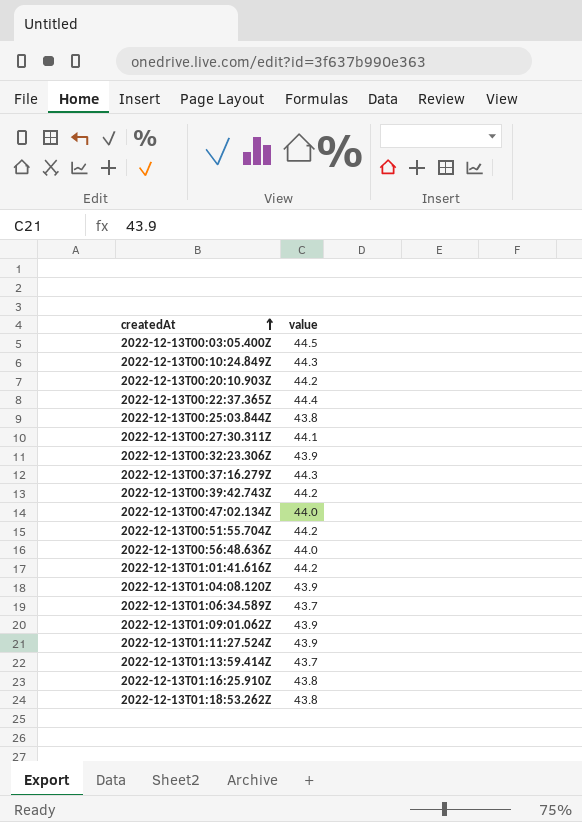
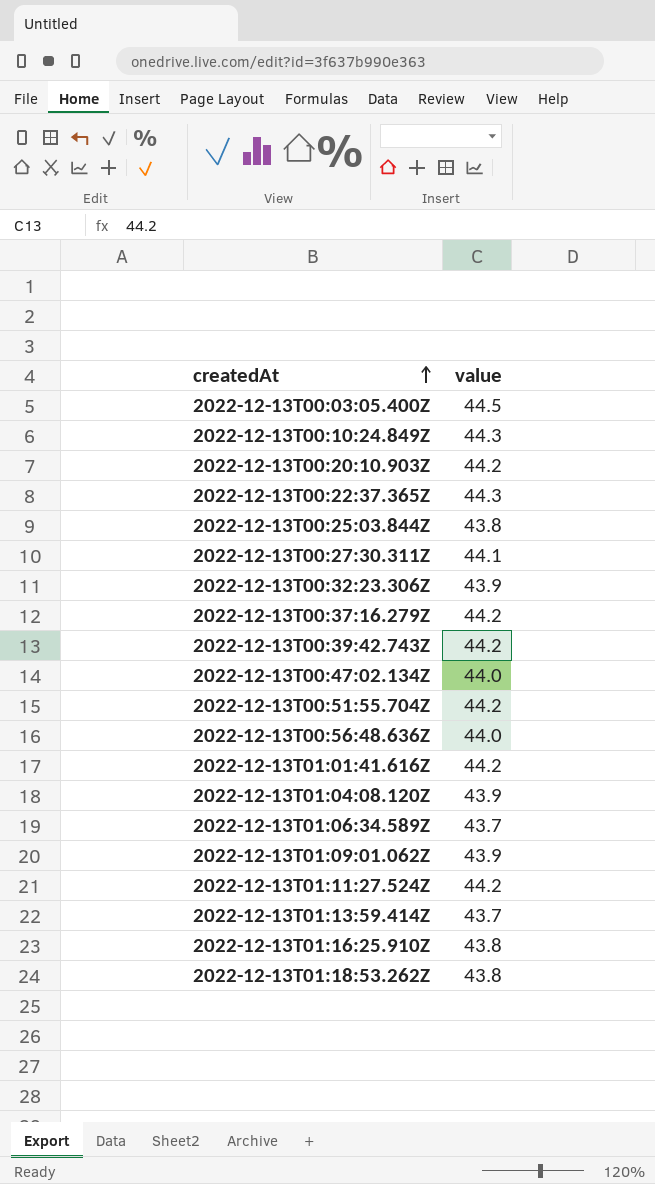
2022-12-13T00:22:37.365Z | value: 44.4 -> 44.3
2022-12-13T00:37:16.279Z | value: 44.3 -> 44.2
2022-12-13T01:11:27.524Z | value: 43.9 -> 44.2

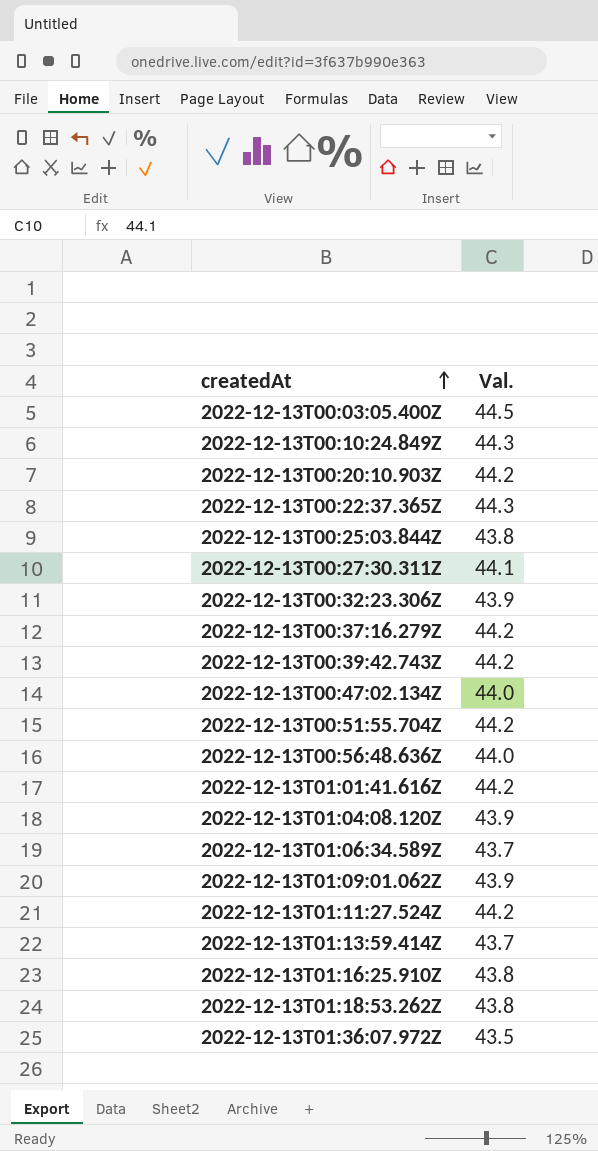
column name: value -> Val.
row 2022-12-13T01:36:07.972Z: none -> 43.5

